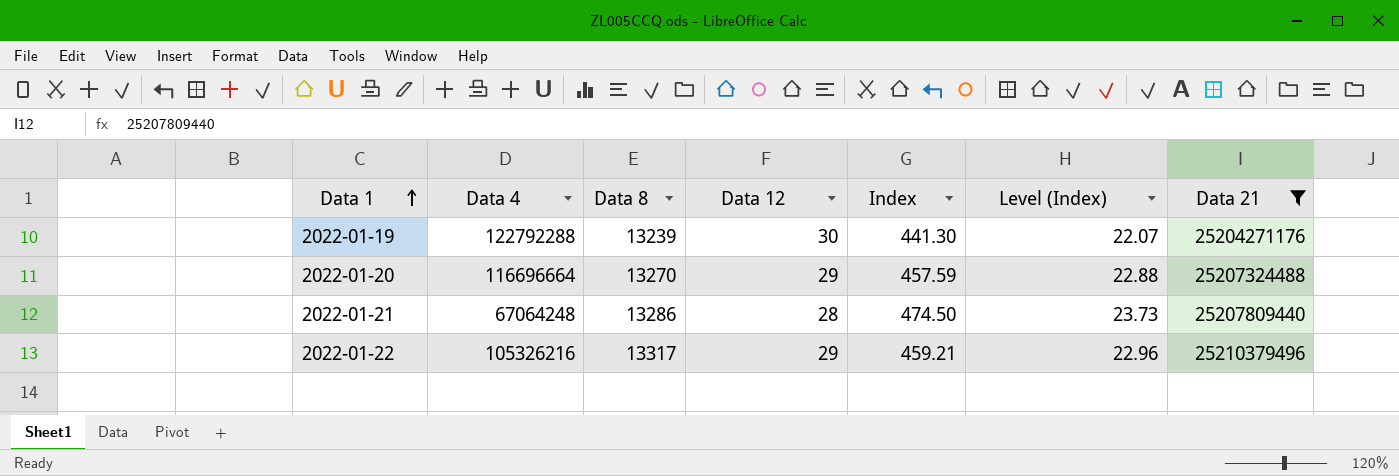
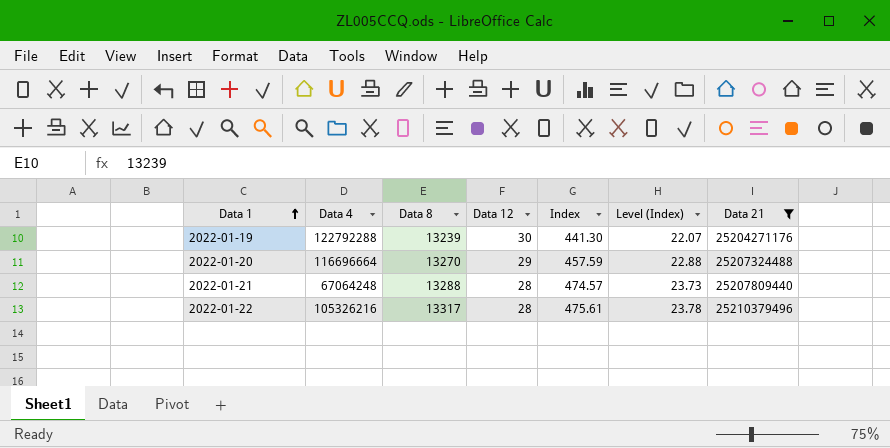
2022-01-21 | Data 8: 13286 -> 13288
2022-01-21 | Index: 474.50 -> 474.57
2022-01-22 | Data 12: 29 -> 28
2022-01-22 | Index: 459.21 -> 475.61
2022-01-22 | Level (Index): 22.96 -> 23.78

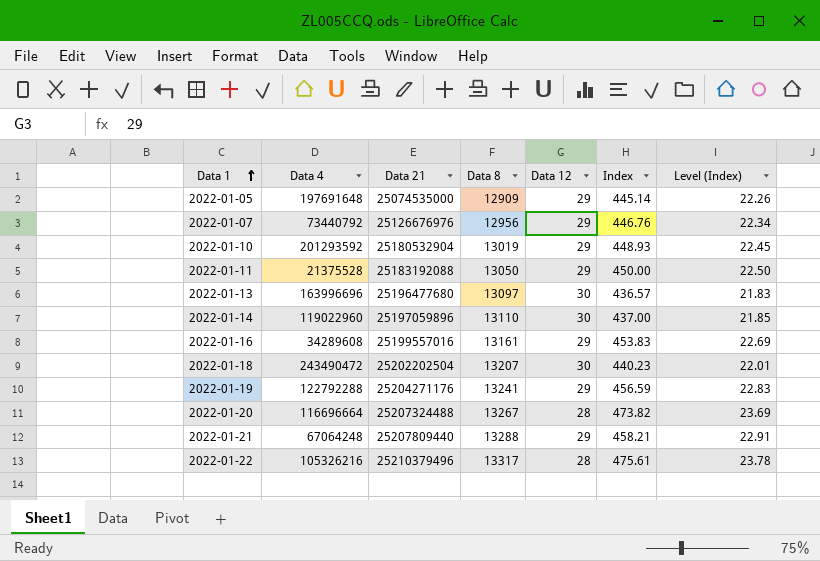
filter: Data 21 >= 25204271176 -> none
column Data 21 | position: 7 -> 3
2022-01-19 | Data 8: 13239 -> 13241
2022-01-19 | Data 12: 30 -> 29
2022-01-19 | Index: 441.30 -> 456.59
2022-01-19 | Level (Index): 22.07 -> 22.83
2022-01-20 | Data 8: 13270 -> 13267
2022-01-20 | Data 12: 29 -> 28
2022-01-20 | Index: 457.59 -> 473.82
2022-01-20 | Level (Index): 22.88 -> 23.69
2022-01-21 | Data 12: 28 -> 29
2022-01-21 | Index: 474.57 -> 458.21
2022-01-21 | Level (Index): 23.73 -> 22.91

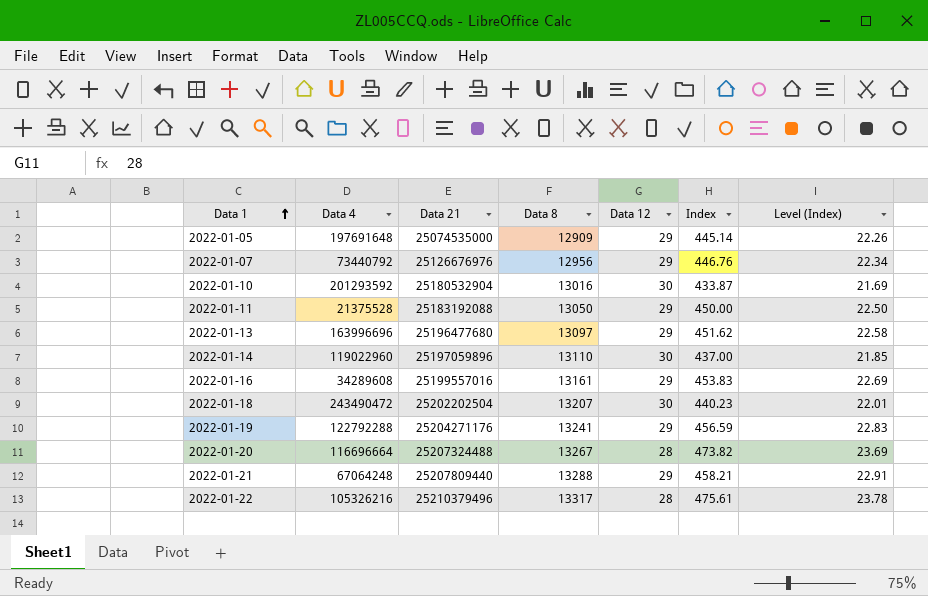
2022-01-10 | Data 8: 13019 -> 13016
2022-01-10 | Data 12: 29 -> 30
2022-01-10 | Index: 448.93 -> 433.87
2022-01-10 | Level (Index): 22.45 -> 21.69
2022-01-13 | Data 12: 30 -> 29
2022-01-13 | Index: 436.57 -> 451.62
2022-01-13 | Level (Index): 21.83 -> 22.58

